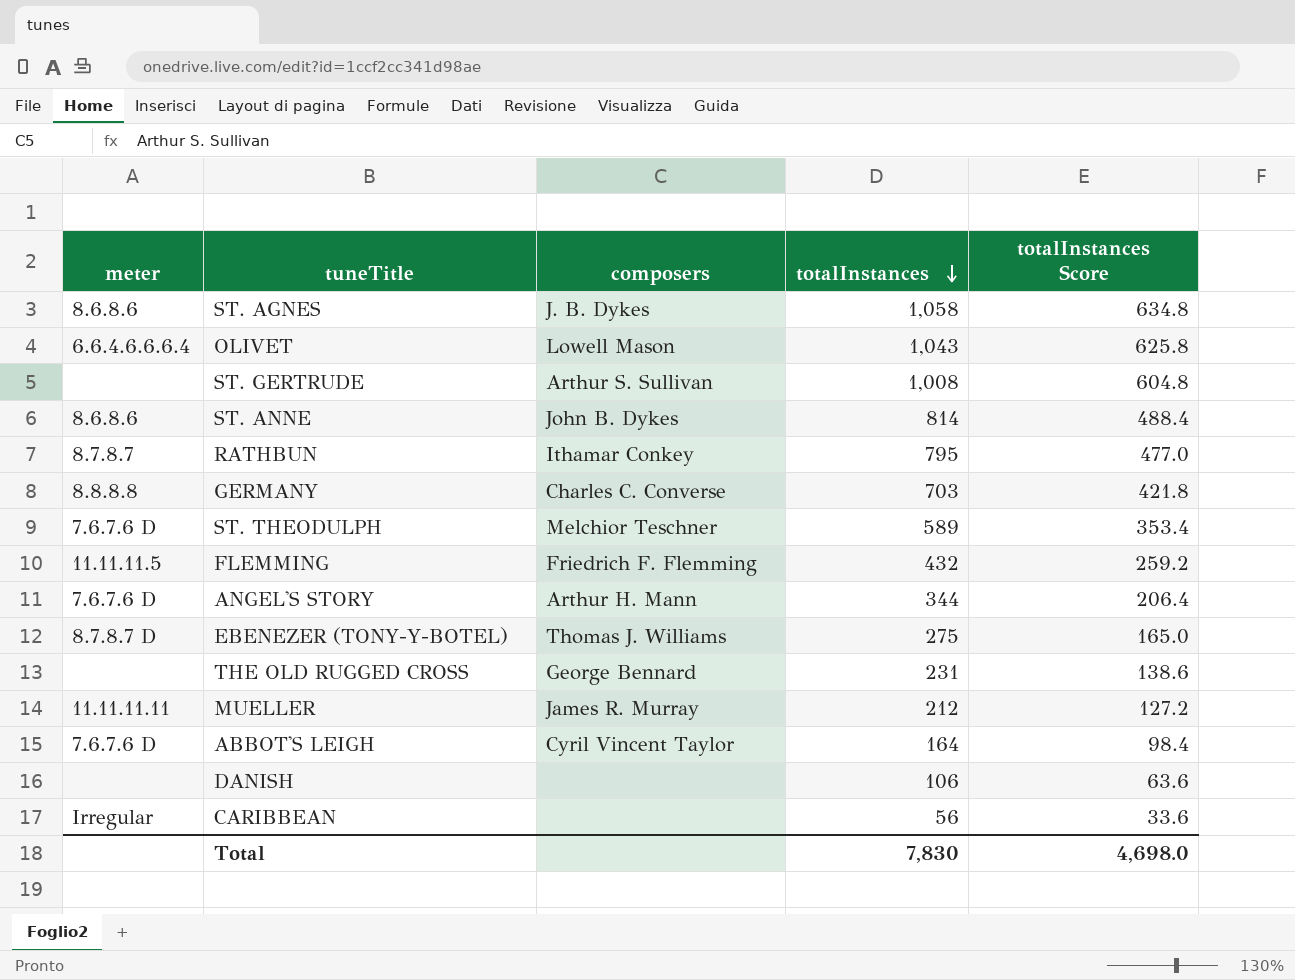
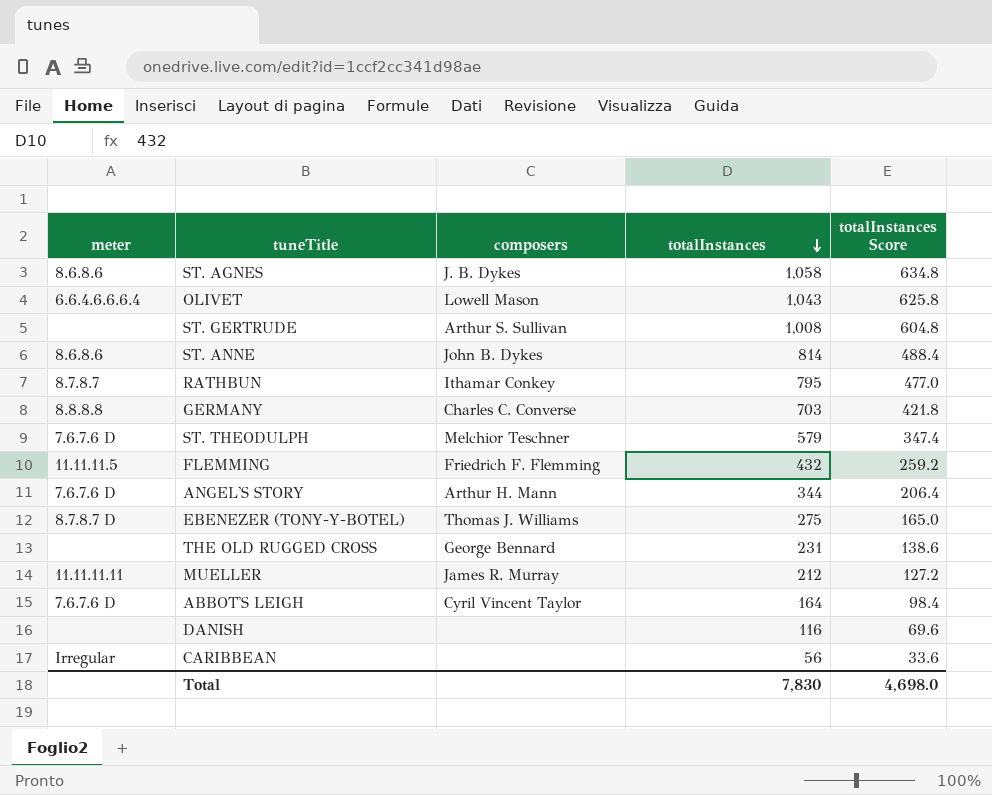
ST. THEODULPH | totalInstances: 589 -> 579
ST. THEODULPH | totalInstances Score: 353.4 -> 347.4
DANISH | totalInstances: 106 -> 116
DANISH | totalInstances Score: 63.6 -> 69.6

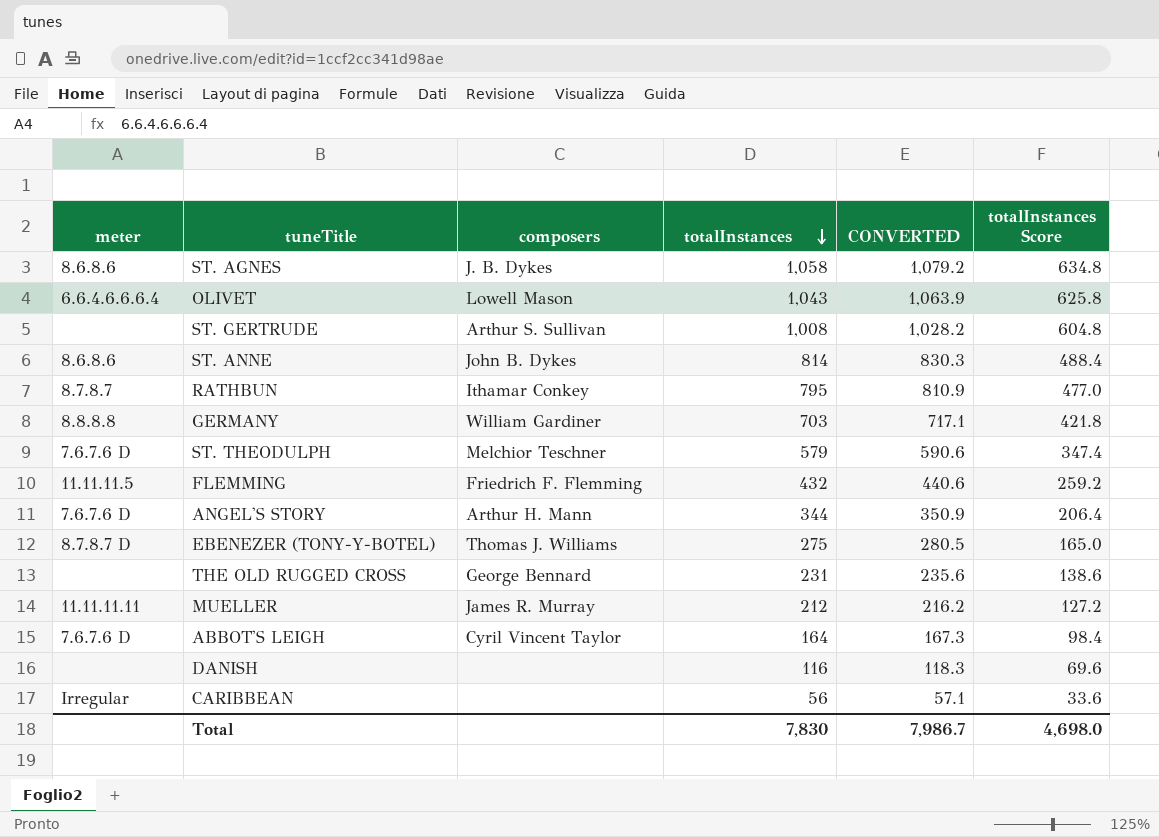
column CONVERTED | formula: none -> [totalInstances] * 1.02
GERMANY | composers: Charles C. Converse -> William Gardiner

